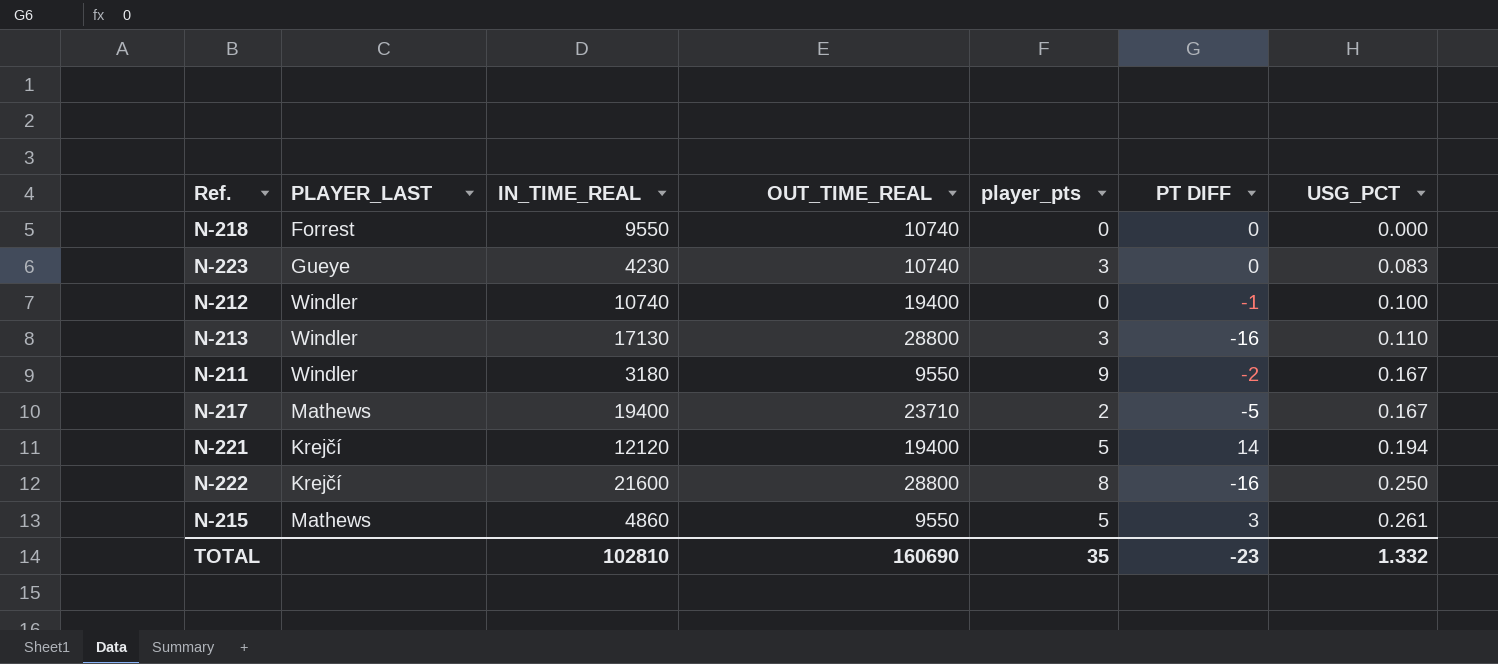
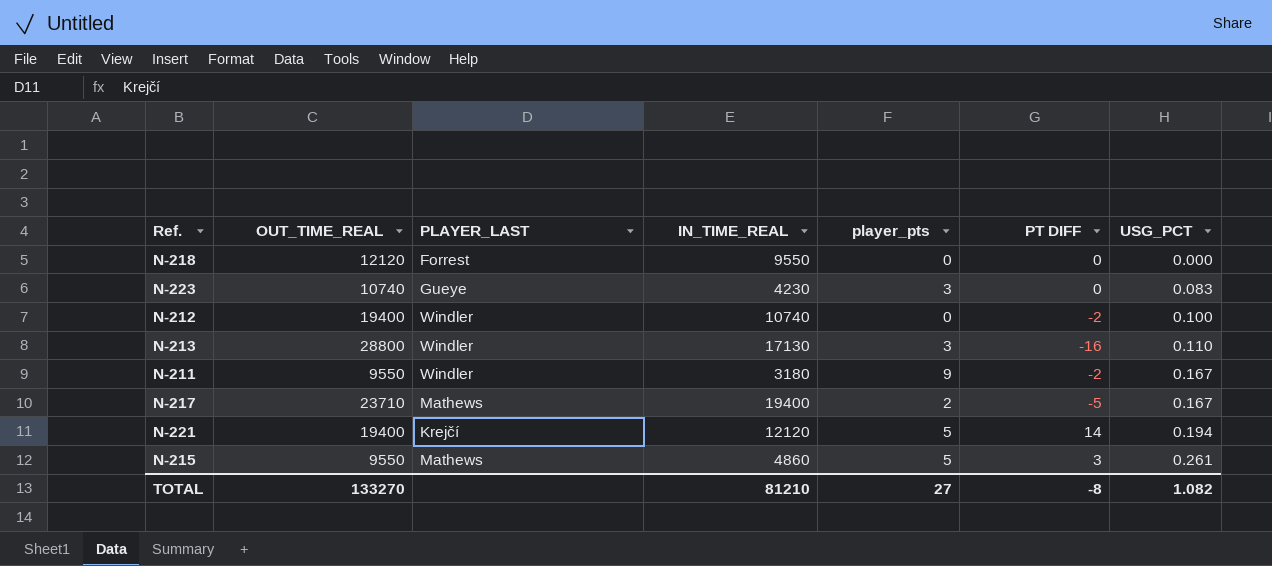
column OUT_TIME_REAL | position: 4 -> 2
row N-222: Krejčí | 21600 | 28800 | 8 | -16 | 0.250 -> none
N-218 | OUT_TIME_REAL: 10740 -> 12120
N-212 | PT DIFF: -1 -> -2
TOTAL | OUT_TIME_REAL: 160690 -> 133270
TOTAL | IN_TIME_REAL: 102810 -> 81210
TOTAL | player_pts: 35 -> 27
TOTAL | PT DIFF: -23 -> -8
TOTAL | USG_PCT: 1.332 -> 1.082

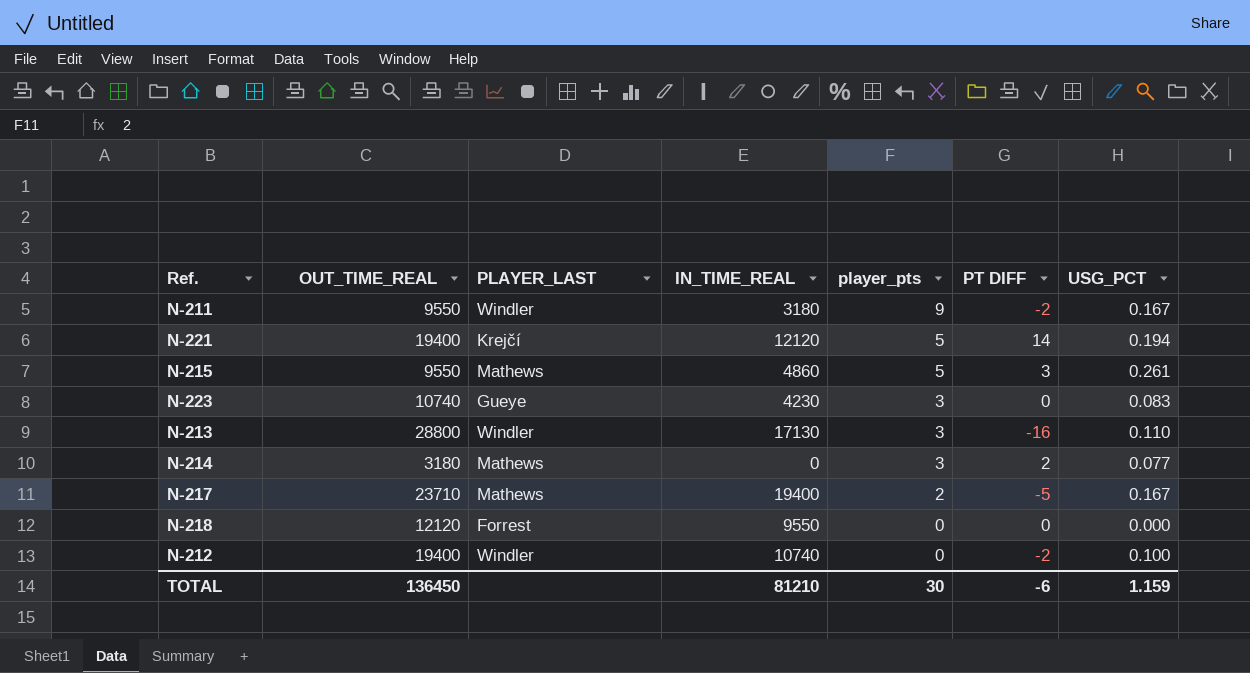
row order: USG_PCT ascending -> player_pts descending
row N-214: none -> 3180 | Mathews | 0 | 3 | 2 | 0.077
TOTAL | OUT_TIME_REAL: 133270 -> 136450
TOTAL | player_pts: 27 -> 30
TOTAL | PT DIFF: -8 -> -6
TOTAL | USG_PCT: 1.082 -> 1.159

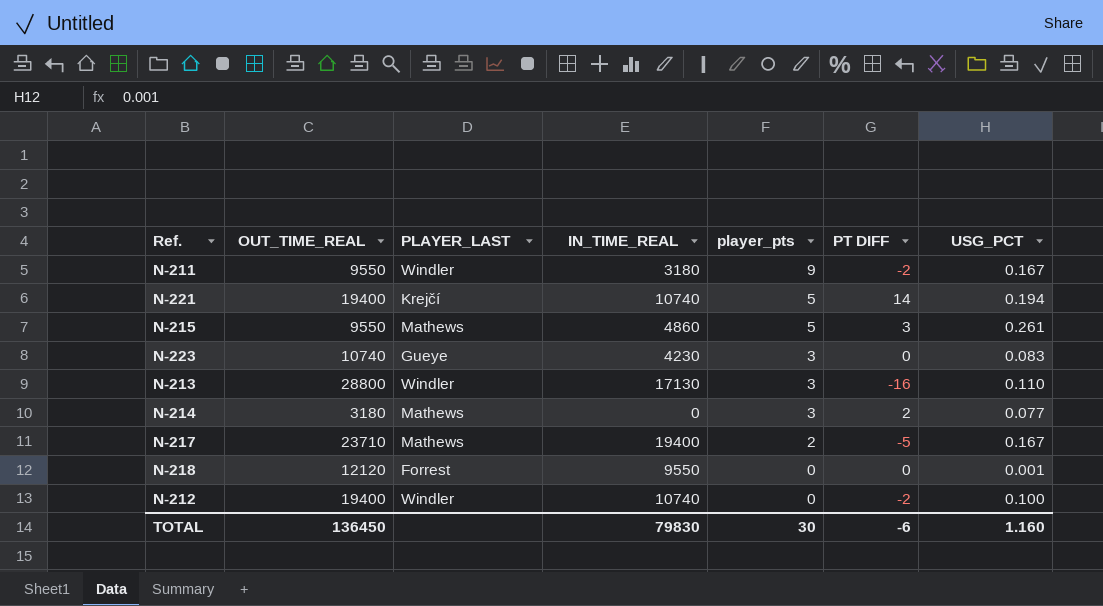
N-221 | IN_TIME_REAL: 12120 -> 10740
N-218 | USG_PCT: 0.000 -> 0.001
TOTAL | IN_TIME_REAL: 81210 -> 79830
TOTAL | USG_PCT: 1.159 -> 1.160

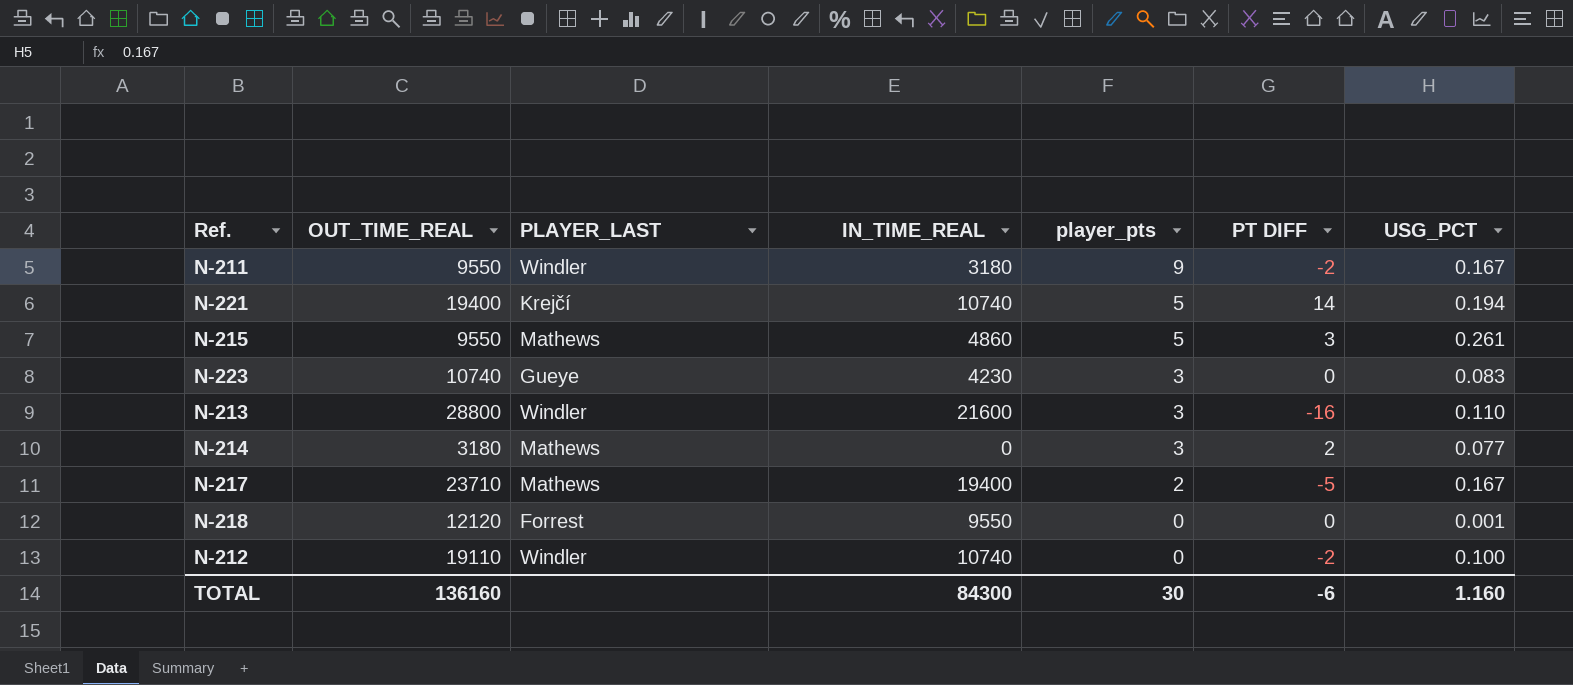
N-213 | IN_TIME_REAL: 17130 -> 21600
N-212 | OUT_TIME_REAL: 19400 -> 19110
TOTAL | OUT_TIME_REAL: 136450 -> 136160
TOTAL | IN_TIME_REAL: 79830 -> 84300

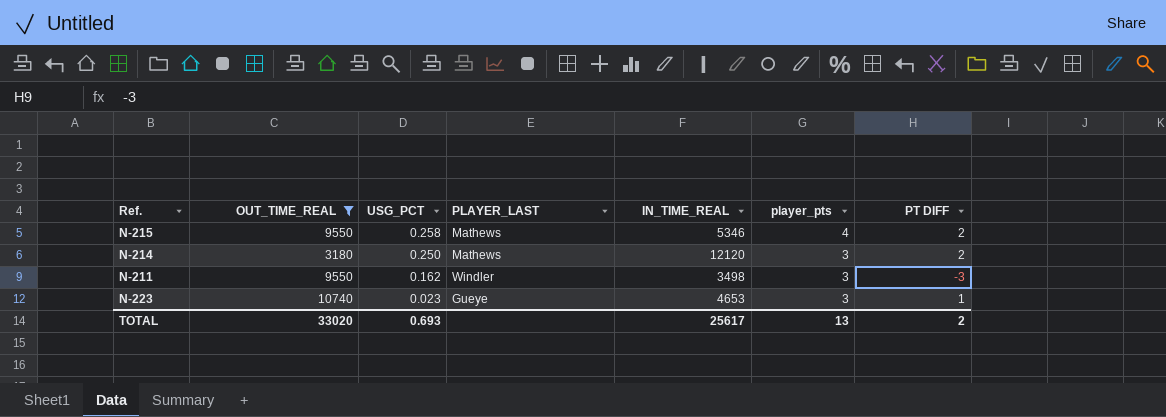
filter: none -> OUT_TIME_REAL <= 10740
row order: player_pts descending -> USG_PCT descending
column USG_PCT | position: 7 -> 3
N-215 | USG_PCT: 0.261 -> 0.258
N-215 | IN_TIME_REAL: 4860 -> 5346
N-215 | player_pts: 5 -> 4
N-215 | PT DIFF: 3 -> 2
N-214 | USG_PCT: 0.077 -> 0.250
N-214 | IN_TIME_REAL: 0 -> 12120
N-211 | USG_PCT: 0.167 -> 0.162
N-211 | IN_TIME_REAL: 3180 -> 3498
N-211 | player_pts: 9 -> 3
N-211 | PT DIFF: -2 -> -3
N-223 | USG_PCT: 0.083 -> 0.023
N-223 | IN_TIME_REAL: 4230 -> 4653
N-223 | PT DIFF: 0 -> 1
TOTAL | OUT_TIME_REAL: 136160 -> 33020
TOTAL | USG_PCT: 1.160 -> 0.693
TOTAL | IN_TIME_REAL: 84300 -> 25617
TOTAL | player_pts: 30 -> 13
TOTAL | PT DIFF: -6 -> 2

